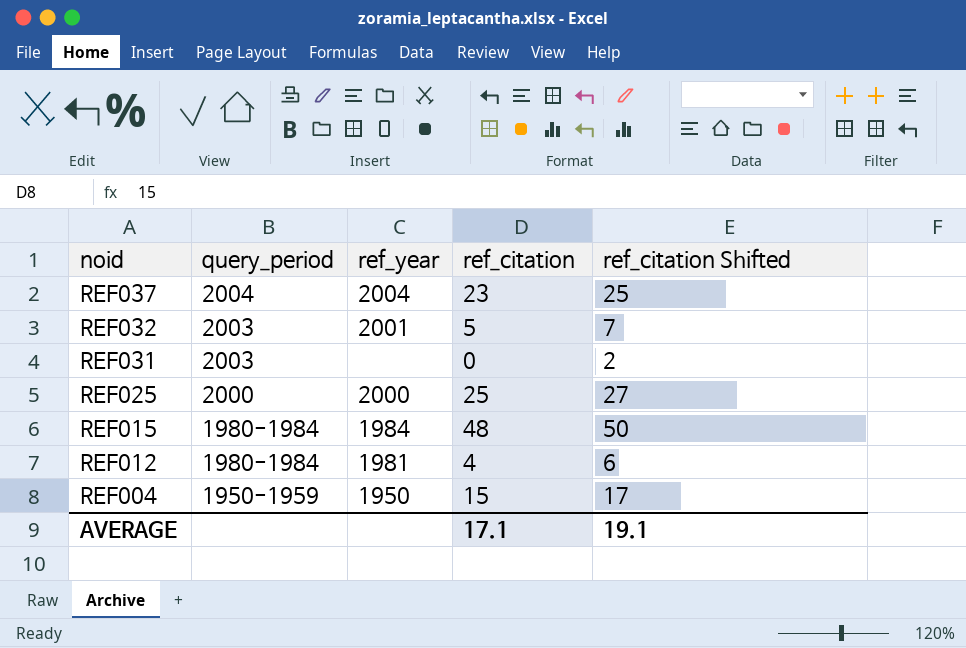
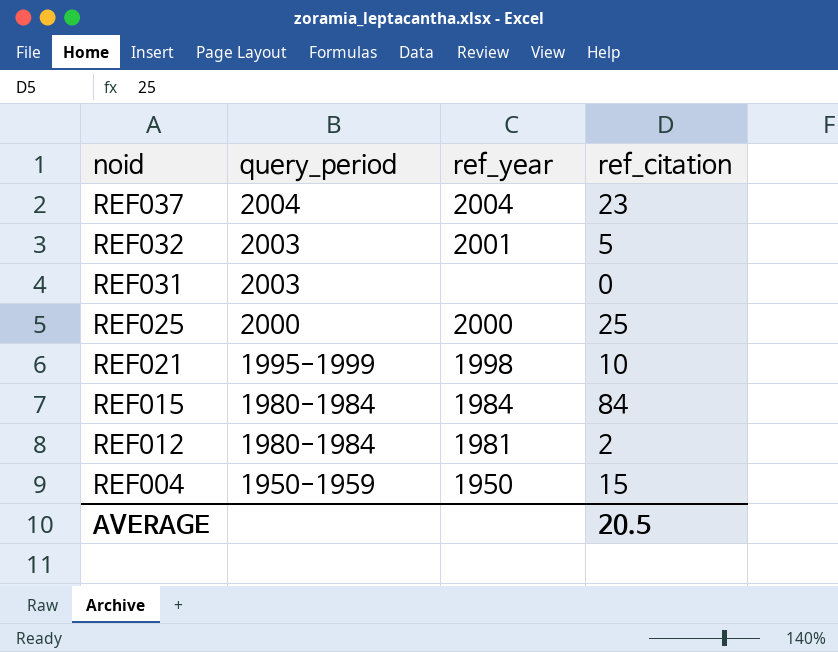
column ref_citation Shifted | formula: [ref_citation] + 2 -> none
row REF021: none -> 1995-1999 | 1998 | 10
REF015 | ref_citation: 48 -> 84
REF012 | ref_citation: 4 -> 2
AVERAGE | ref_citation: 17.1 -> 20.5

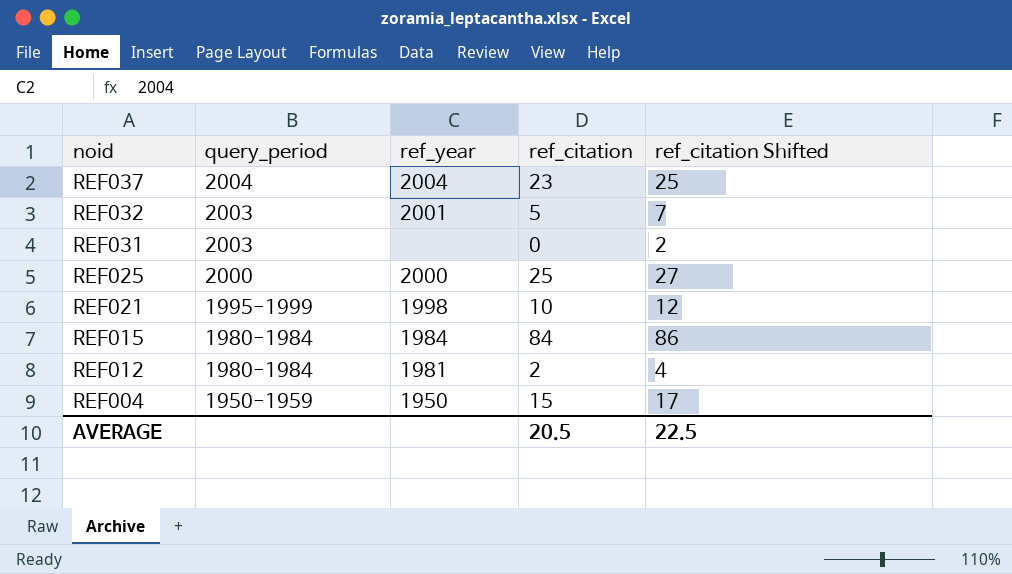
column ref_citation Shifted | formula: none -> [ref_citation] + 2

